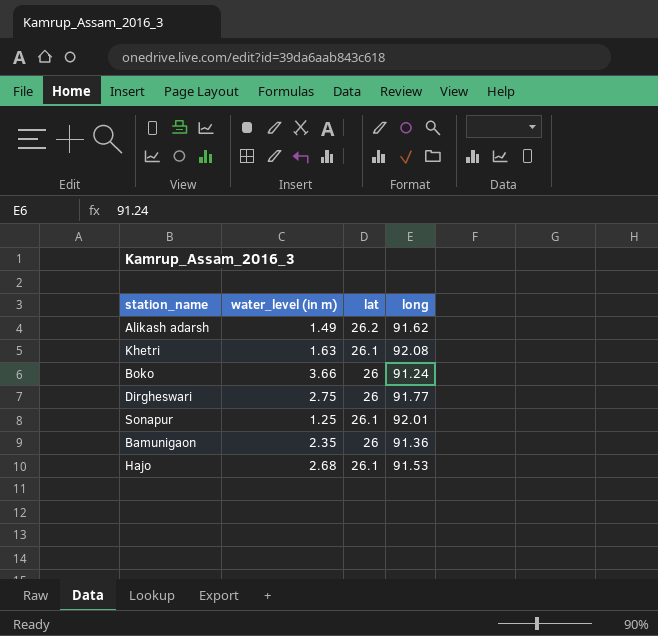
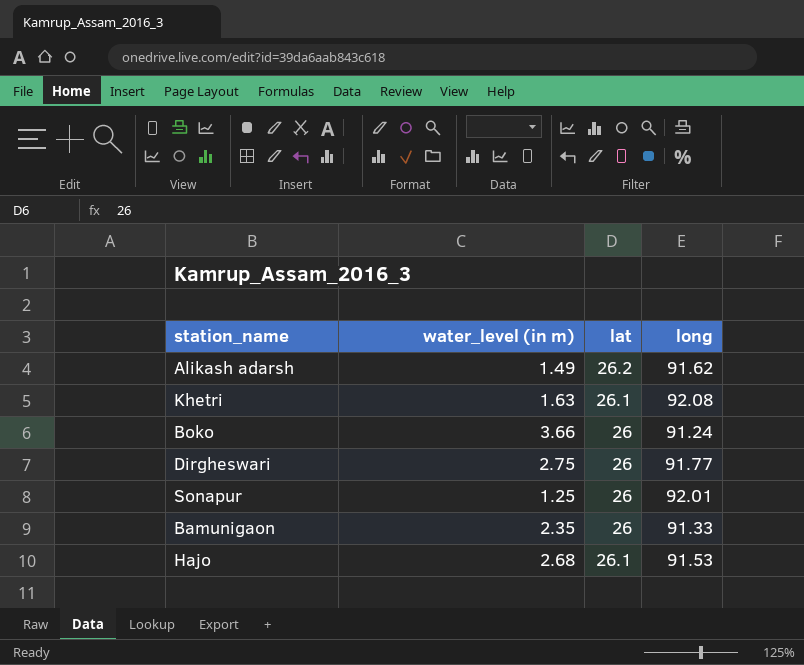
Sonapur | lat: 26.1 -> 26
Bamunigaon | long: 91.36 -> 91.33

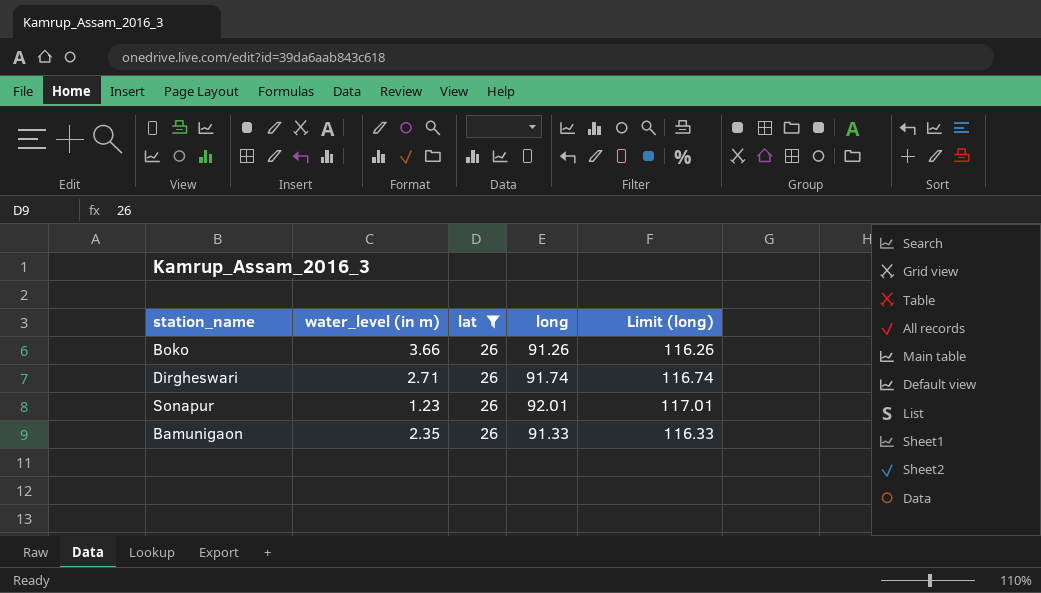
filter: none -> lat = 26
column Limit (long) | formula: none -> [long] + 25
Boko | long: 91.24 -> 91.26
Dirgheswari | water_level (in m): 2.75 -> 2.71
Dirgheswari | long: 91.77 -> 91.74
Sonapur | water_level (in m): 1.25 -> 1.23

